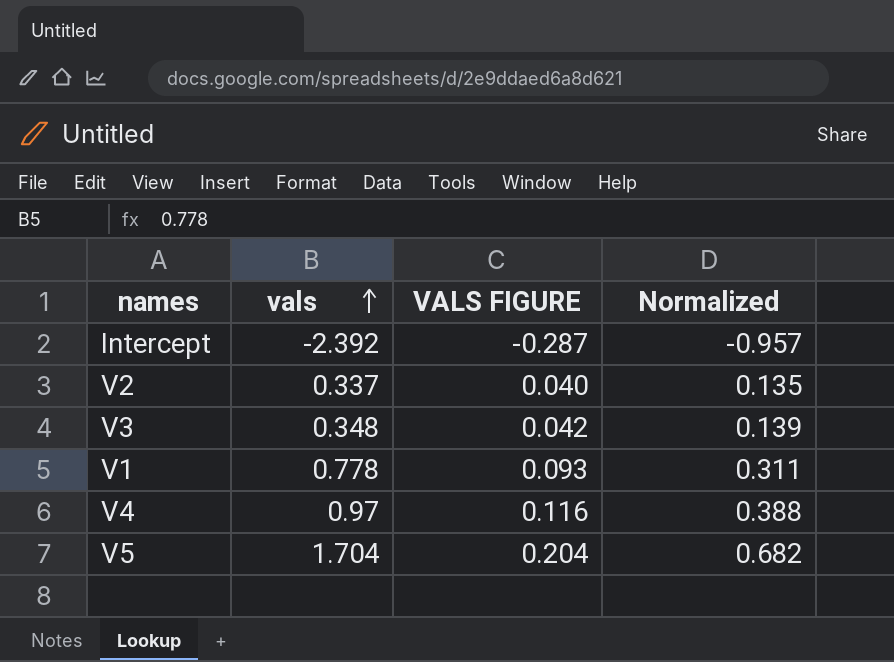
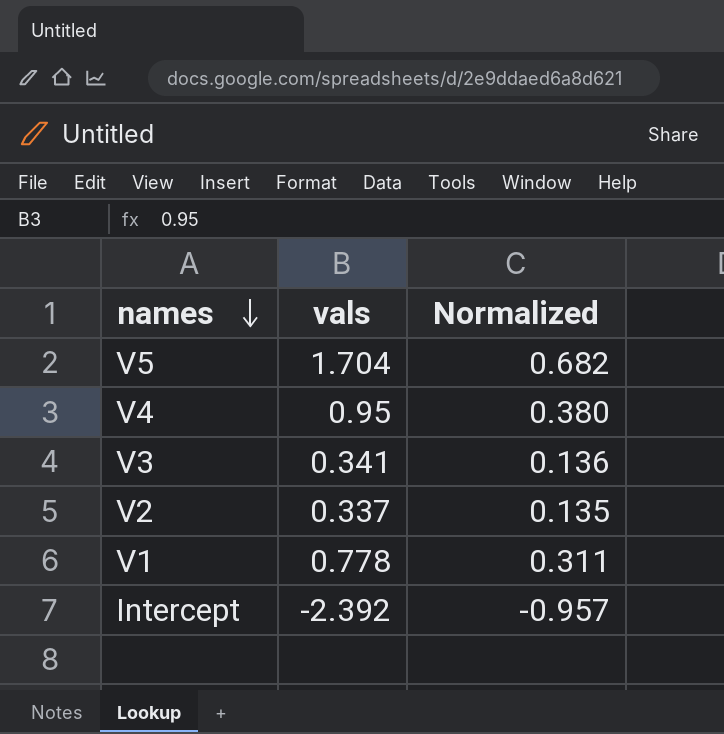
row order: vals ascending -> names descending
column VALS FIGURE | formula: [vals] * 0.12 -> none
V4 | vals: 0.97 -> 0.95
V4 | Normalized: 0.388 -> 0.380
V3 | vals: 0.348 -> 0.341
V3 | Normalized: 0.139 -> 0.136

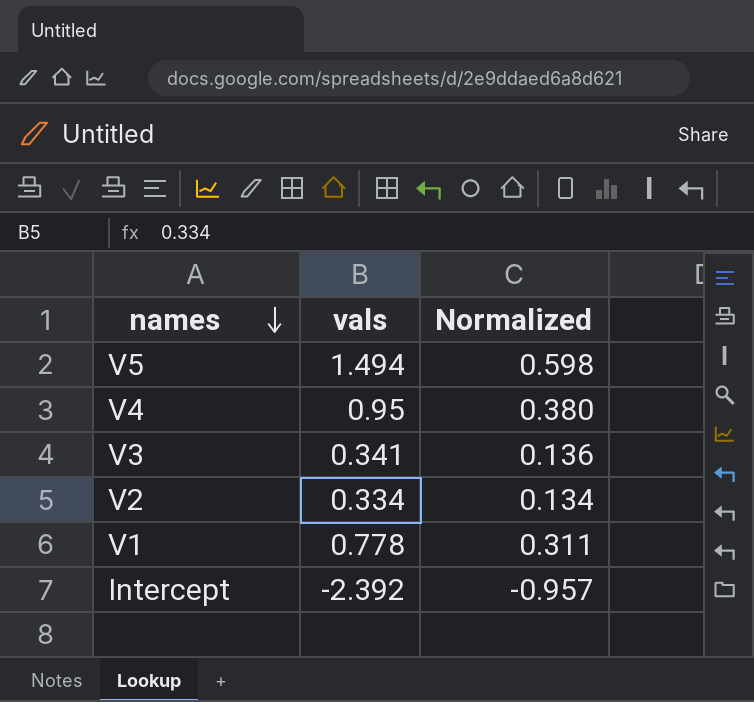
V5 | vals: 1.704 -> 1.494
V5 | Normalized: 0.682 -> 0.598
V2 | vals: 0.337 -> 0.334
V2 | Normalized: 0.135 -> 0.134

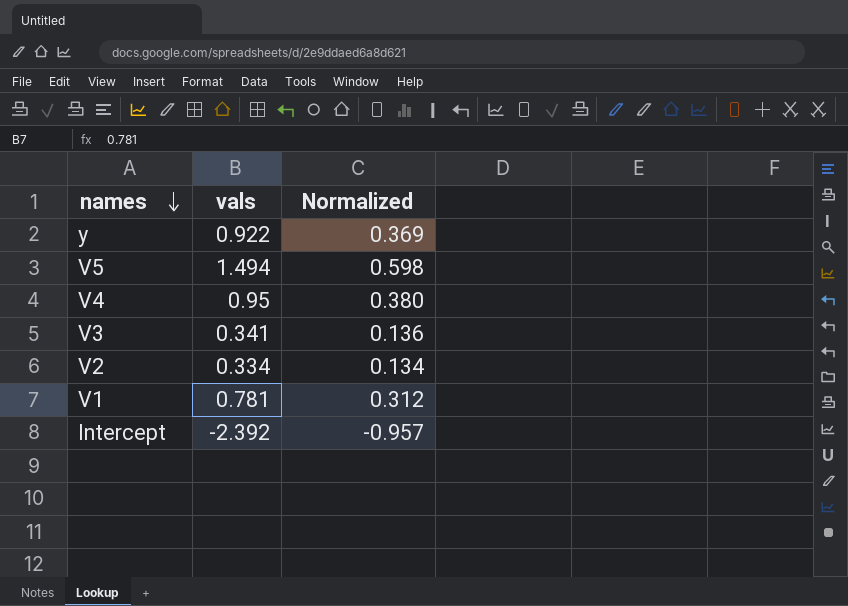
row y: none -> 0.922 | 0.369
V1 | vals: 0.778 -> 0.781
V1 | Normalized: 0.311 -> 0.312

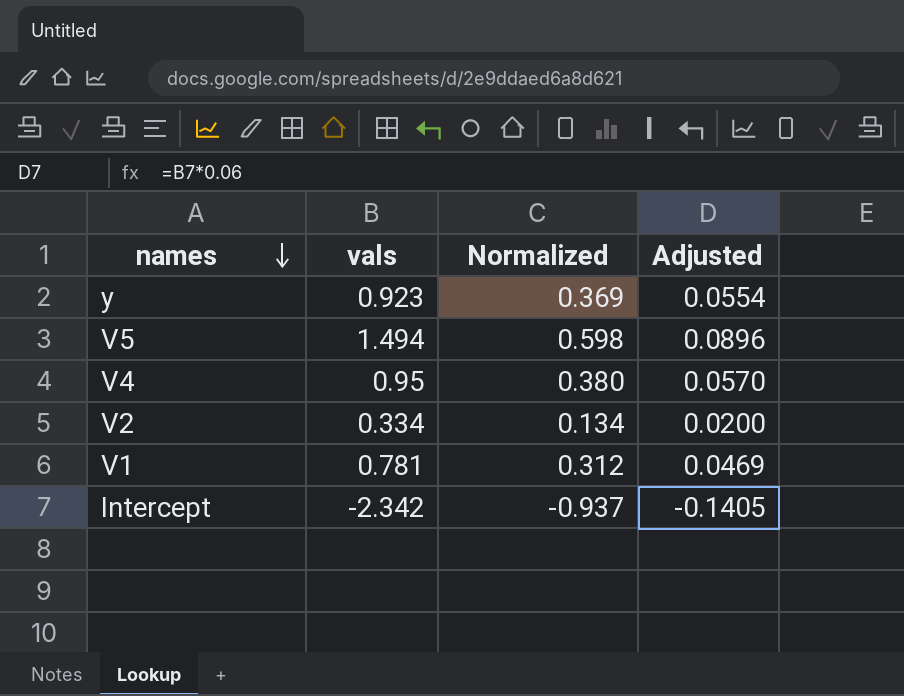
column Adjusted | formula: none -> [vals] * 0.06
row V3: 0.341 | 0.136 -> none
y | vals: 0.922 -> 0.923
Intercept | vals: -2.392 -> -2.342
Intercept | Normalized: -0.957 -> -0.937

